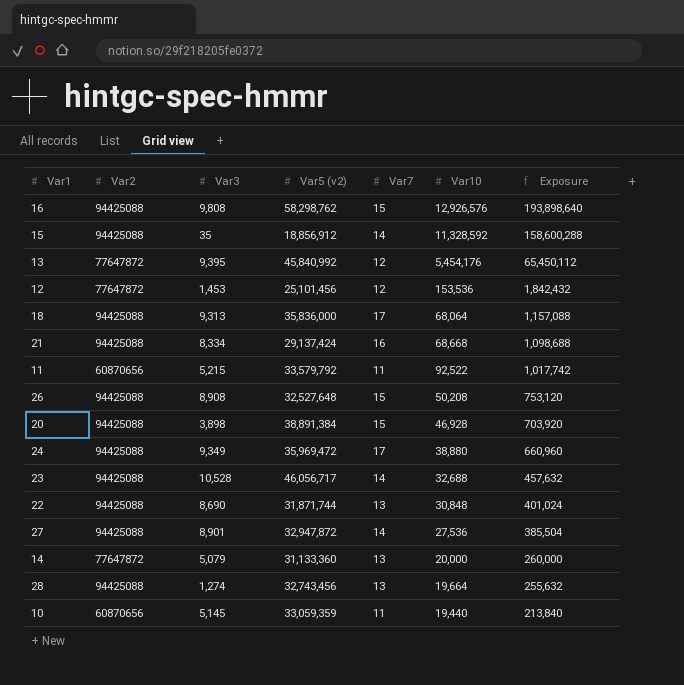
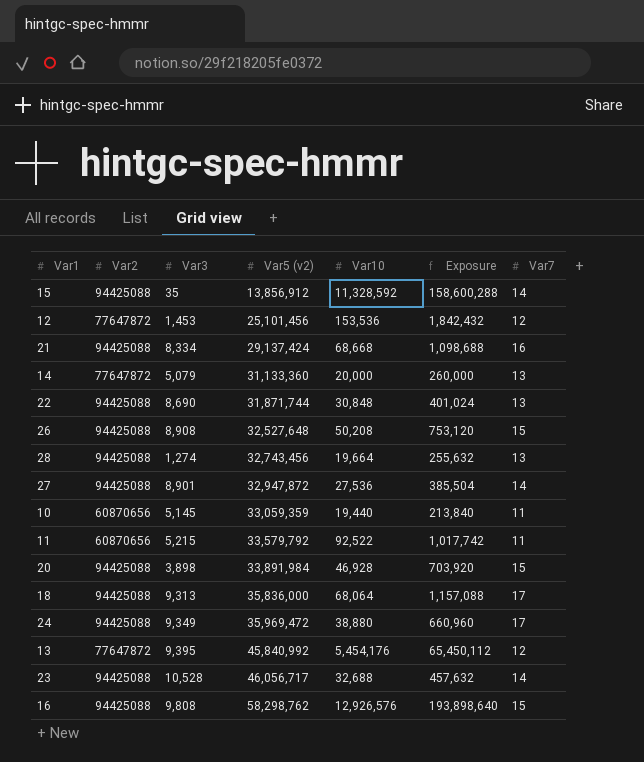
row order: Exposure descending -> Var5 (v2) ascending
column Var7 | position: 5 -> 7
15 | Var5 (v2): 18,856,912 -> 13,856,912
20 | Var5 (v2): 38,891,384 -> 33,891,984

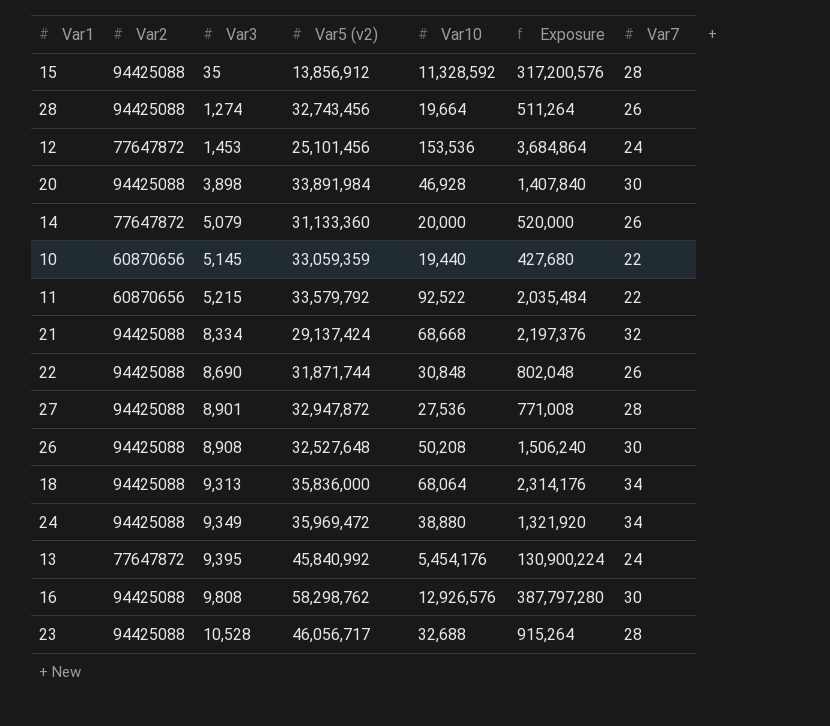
row order: Var5 (v2) ascending -> Var3 ascending
15 | Exposure: 158,600,288 -> 317,200,576
15 | Var7: 14 -> 28
28 | Exposure: 255,632 -> 511,264
28 | Var7: 13 -> 26
12 | Exposure: 1,842,432 -> 3,684,864
12 | Var7: 12 -> 24
20 | Exposure: 703,920 -> 1,407,840
20 | Var7: 15 -> 30
14 | Exposure: 260,000 -> 520,000
14 | Var7: 13 -> 26
10 | Exposure: 213,840 -> 427,680
10 | Var7: 11 -> 22
11 | Exposure: 1,017,742 -> 2,035,484
11 | Var7: 11 -> 22
21 | Exposure: 1,098,688 -> 2,197,376
21 | Var7: 16 -> 32
22 | Exposure: 401,024 -> 802,048
22 | Var7: 13 -> 26
27 | Exposure: 385,504 -> 771,008
27 | Var7: 14 -> 28
26 | Exposure: 753,120 -> 1,506,240
26 | Var7: 15 -> 30
18 | Exposure: 1,157,088 -> 2,314,176
18 | Var7: 17 -> 34
24 | Exposure: 660,960 -> 1,321,920
24 | Var7: 17 -> 34
13 | Exposure: 65,450,112 -> 130,900,224
13 | Var7: 12 -> 24
16 | Exposure: 193,898,640 -> 387,797,280
16 | Var7: 15 -> 30
23 | Exposure: 457,632 -> 915,264
23 | Var7: 14 -> 28

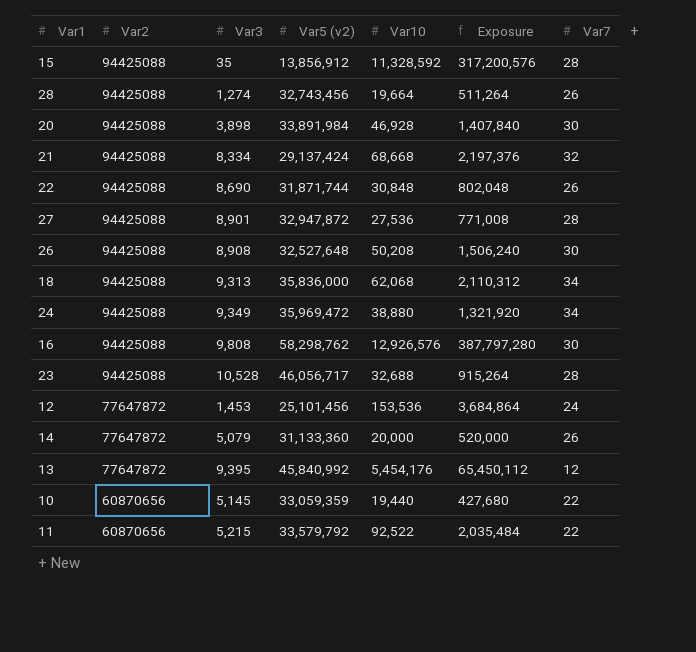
row order: Var3 ascending -> Var2 descending
18 | Var10: 68,064 -> 62,068
18 | Exposure: 2,314,176 -> 2,110,312
13 | Exposure: 130,900,224 -> 65,450,112
13 | Var7: 24 -> 12

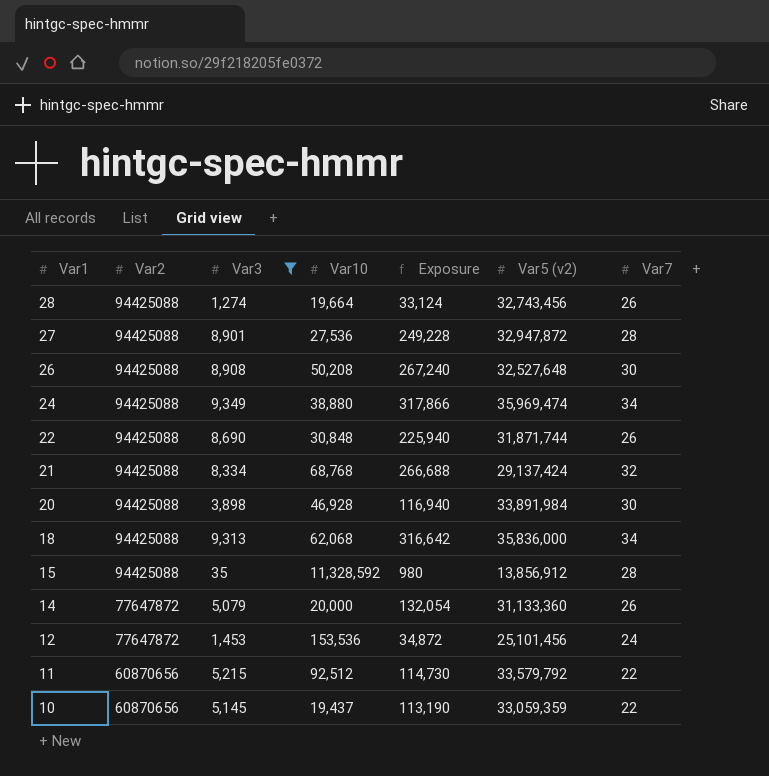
filter: none -> Var3 <= 9,349
row order: Var2 descending -> Var1 descending
column Exposure | formula: [Var10] * [Var7] -> [Var3] * [Var7]
column Var5 (v2) | position: 4 -> 6
24 | Var5 (v2): 35,969,472 -> 35,969,474
21 | Var10: 68,668 -> 68,768
11 | Var10: 92,522 -> 92,512
10 | Var10: 19,440 -> 19,437

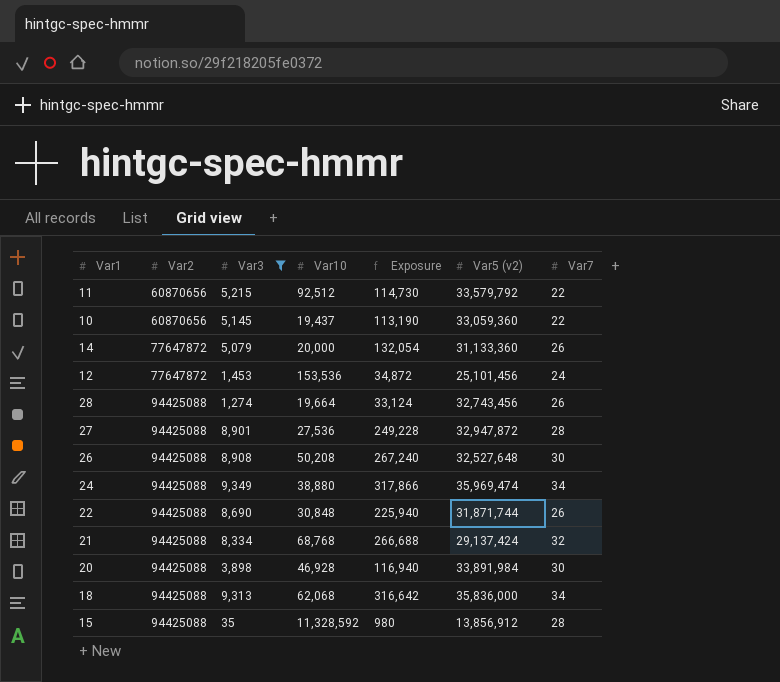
row order: Var1 descending -> Var2 ascending
10 | Var5 (v2): 33,059,359 -> 33,059,360

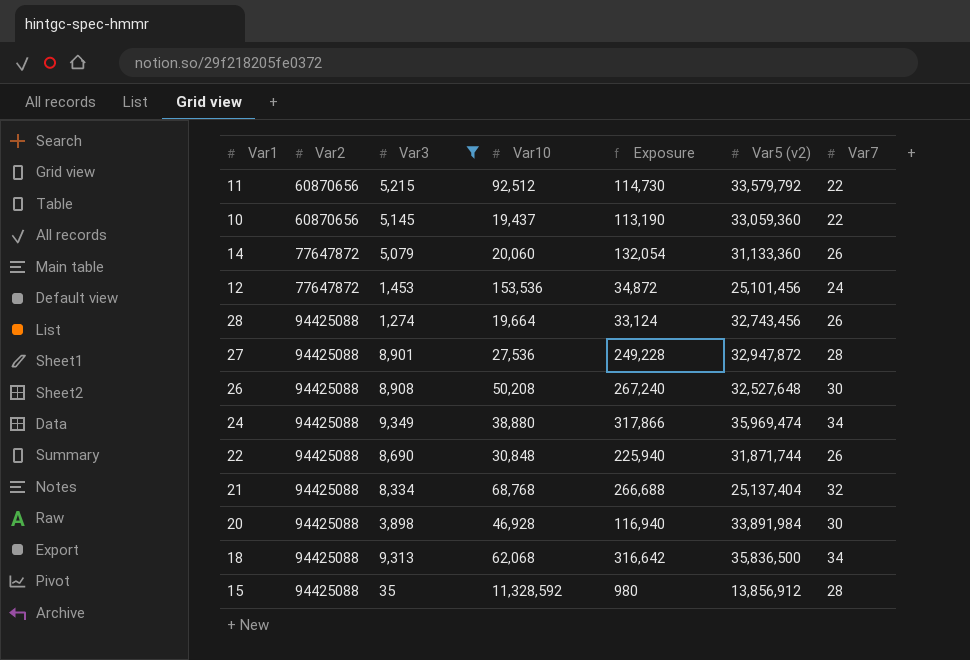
14 | Var10: 20,000 -> 20,060
21 | Var5 (v2): 29,137,424 -> 25,137,404
18 | Var5 (v2): 35,836,000 -> 35,836,500

